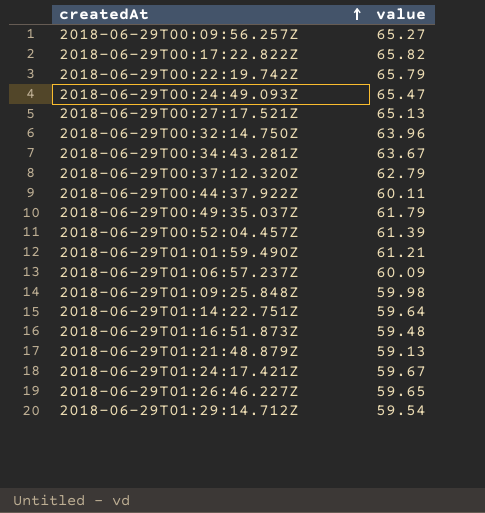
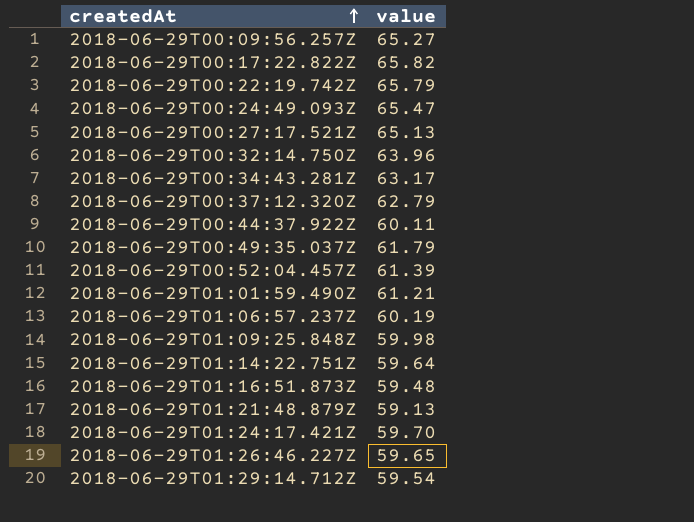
2018-06-29T00:34:43.281Z | value: 63.67 -> 63.17
2018-06-29T01:06:57.237Z | value: 60.09 -> 60.19
2018-06-29T01:24:17.421Z | value: 59.67 -> 59.70

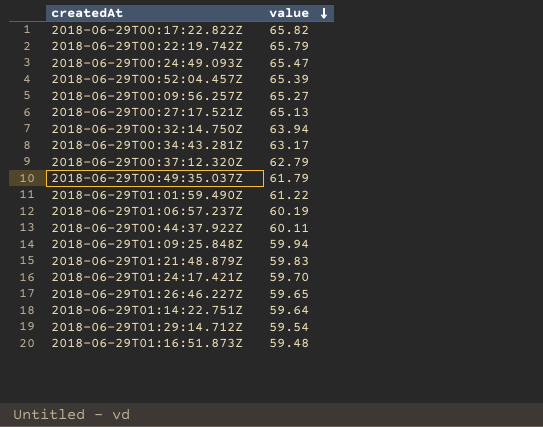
row order: createdAt ascending -> value descending
2018-06-29T00:52:04.457Z | value: 61.39 -> 65.39
2018-06-29T00:32:14.750Z | value: 63.96 -> 63.94
2018-06-29T01:01:59.490Z | value: 61.21 -> 61.22
2018-06-29T01:09:25.848Z | value: 59.98 -> 59.94
2018-06-29T01:21:48.879Z | value: 59.13 -> 59.83

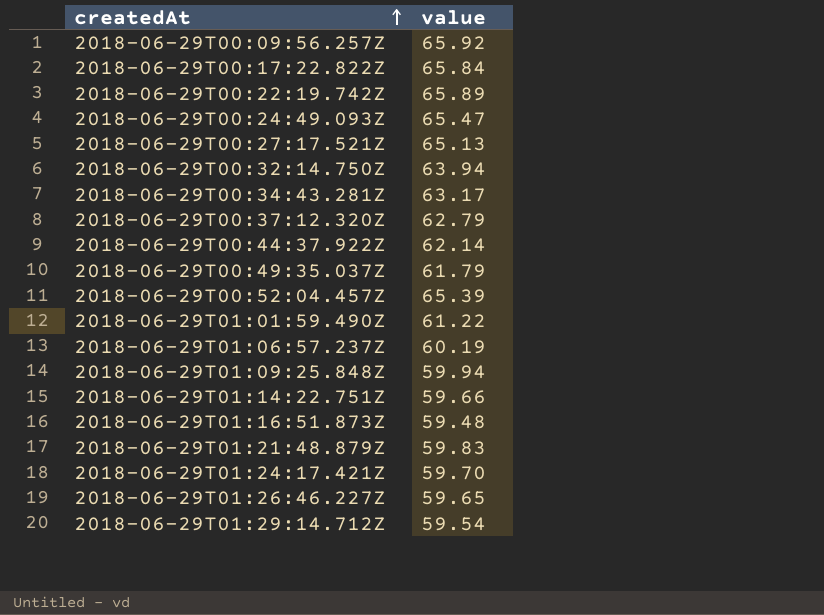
row order: value descending -> createdAt ascending
2018-06-29T00:09:56.257Z | value: 65.27 -> 65.92
2018-06-29T00:17:22.822Z | value: 65.82 -> 65.84
2018-06-29T00:22:19.742Z | value: 65.79 -> 65.89
2018-06-29T00:44:37.922Z | value: 60.11 -> 62.14
2018-06-29T01:14:22.751Z | value: 59.64 -> 59.66

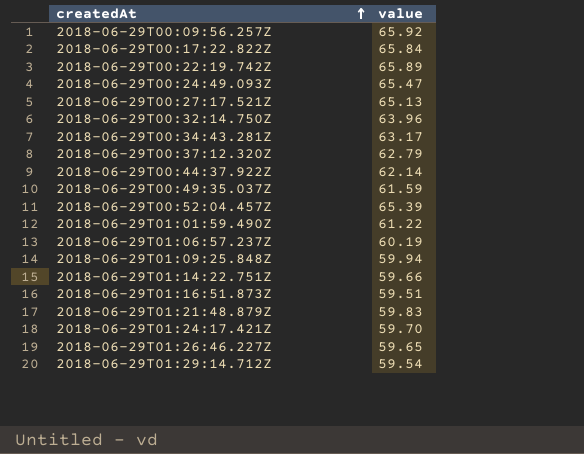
2018-06-29T00:32:14.750Z | value: 63.94 -> 63.96
2018-06-29T00:49:35.037Z | value: 61.79 -> 61.59
2018-06-29T01:16:51.873Z | value: 59.48 -> 59.51

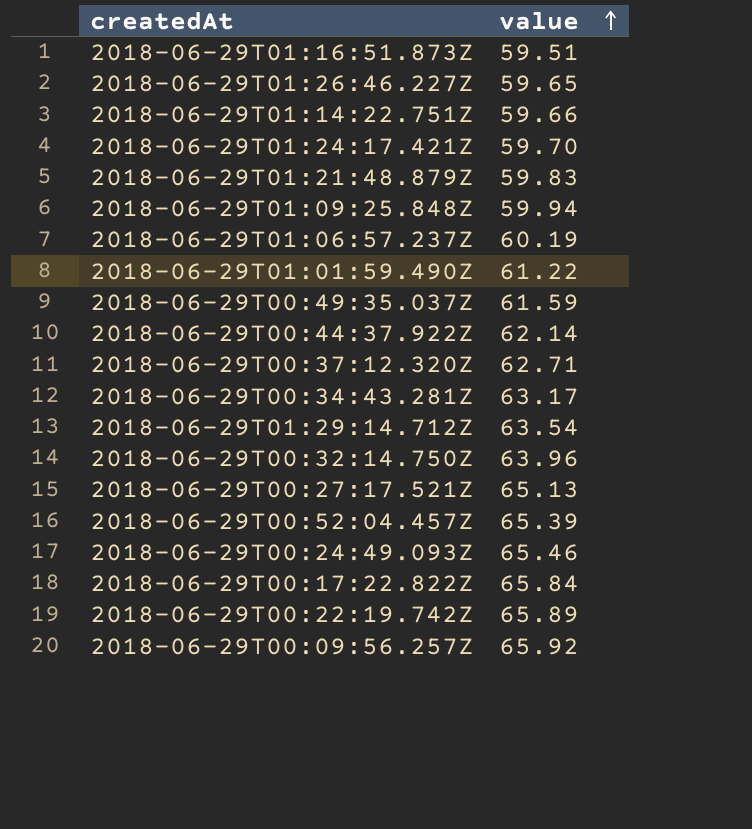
row order: createdAt ascending -> value ascending
2018-06-29T00:37:12.320Z | value: 62.79 -> 62.71
2018-06-29T01:29:14.712Z | value: 59.54 -> 63.54
2018-06-29T00:24:49.093Z | value: 65.47 -> 65.46

